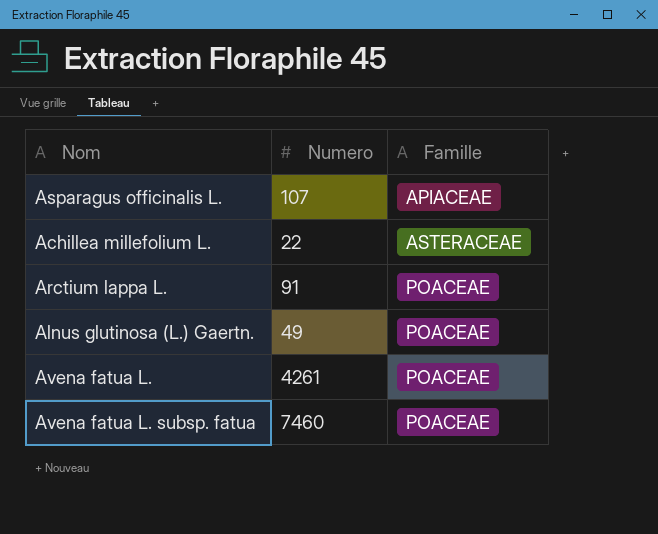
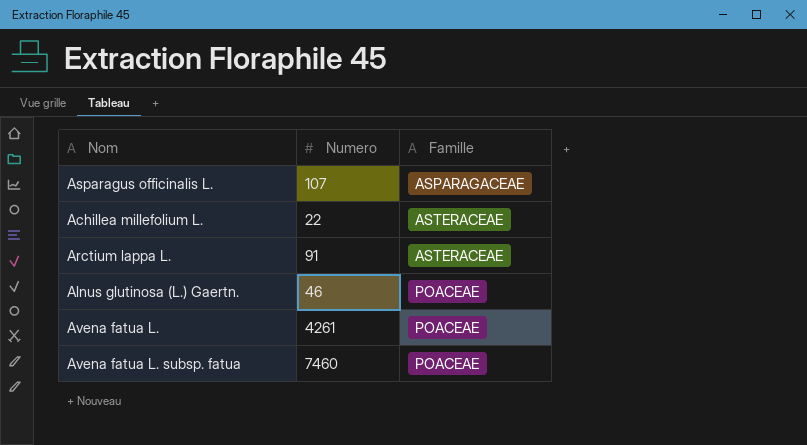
Asparagus officinalis L. | Famille: APIACEAE -> ASPARAGACEAE
Arctium lappa L. | Famille: POACEAE -> ASTERACEAE
Alnus glutinosa (L.) Gaertn. | Numero: 49 -> 46

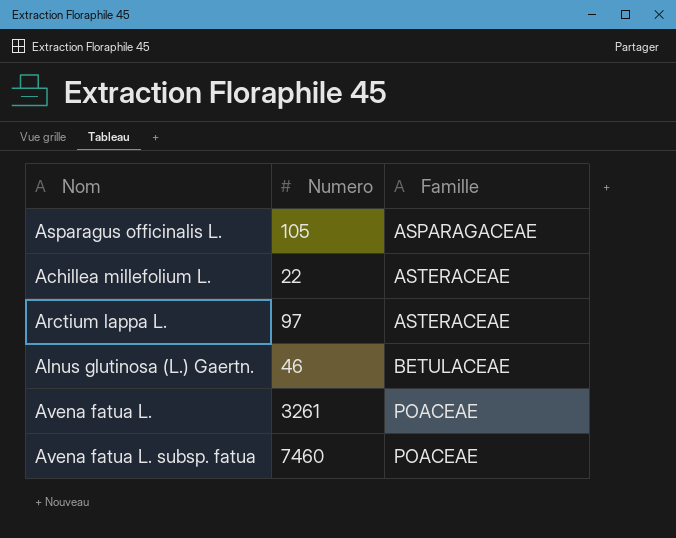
Asparagus officinalis L. | Numero: 107 -> 105
Arctium lappa L. | Numero: 91 -> 97
Alnus glutinosa (L.) Gaertn. | Famille: POACEAE -> BETULACEAE
Avena fatua L. | Numero: 4261 -> 3261

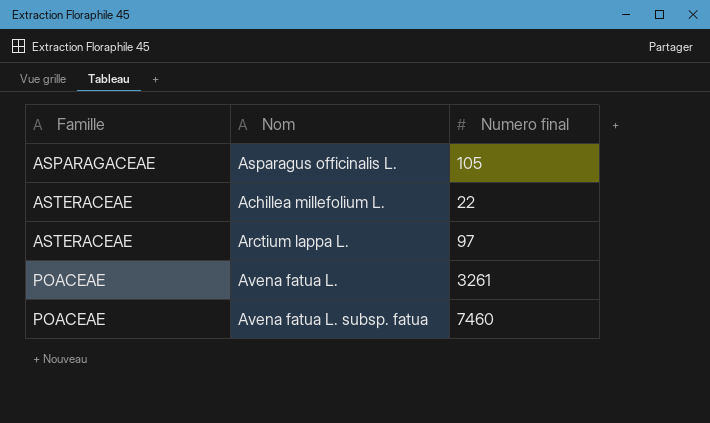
column Famille | position: 3 -> 1
column name: Numero -> Numero final
row Alnus glutinosa (L.) Gaertn.: 46 | BETULACEAE -> none

